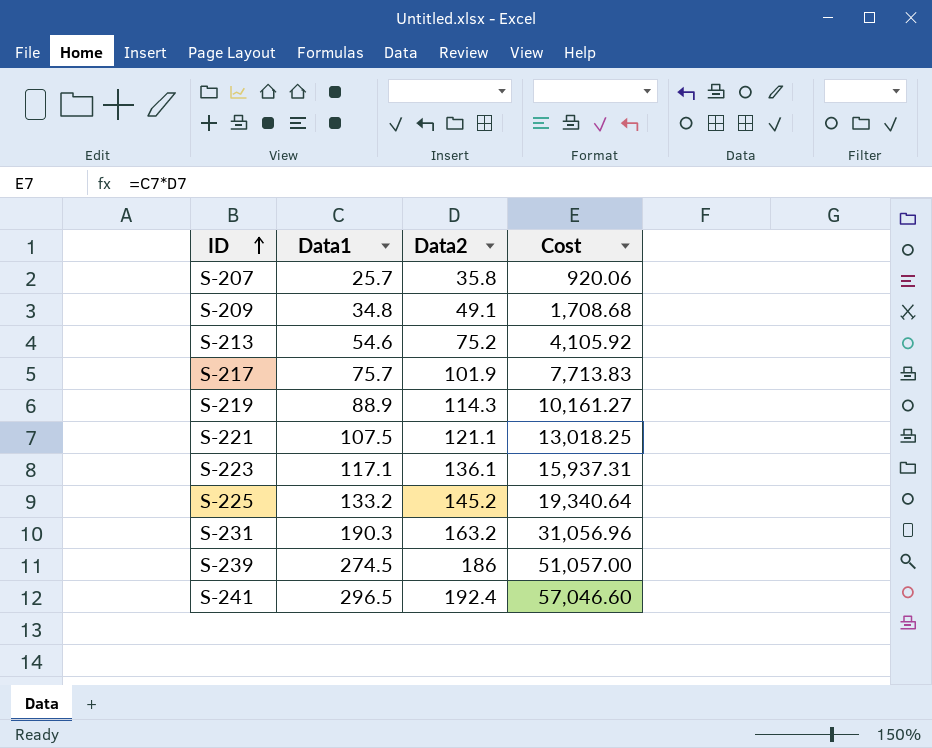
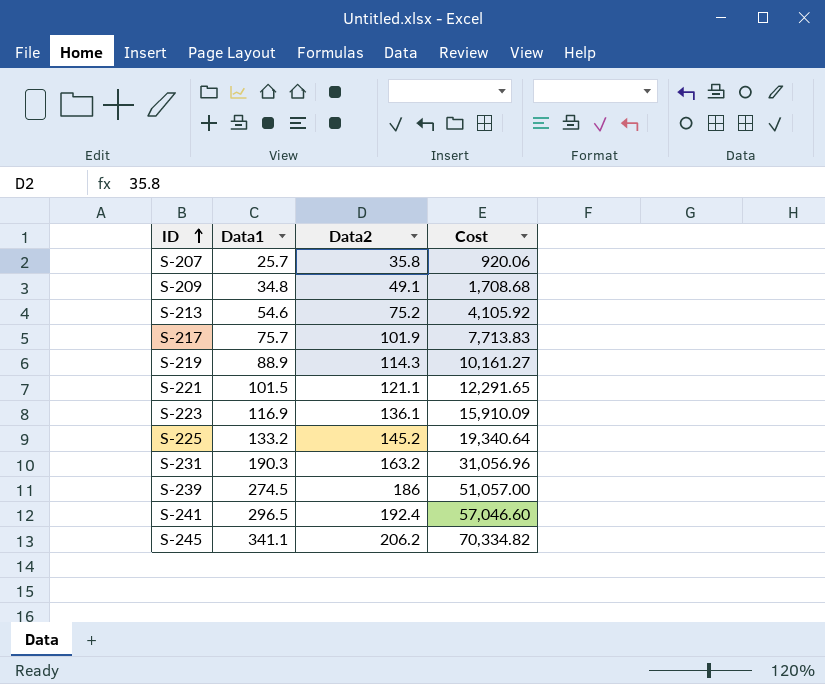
S-221 | Data1: 107.5 -> 101.5
S-221 | Cost: 13,018.25 -> 12,291.65
S-223 | Data1: 117.1 -> 116.9
S-223 | Cost: 15,937.31 -> 15,910.09
row S-245: none -> 341.1 | 206.2 | 70,334.82

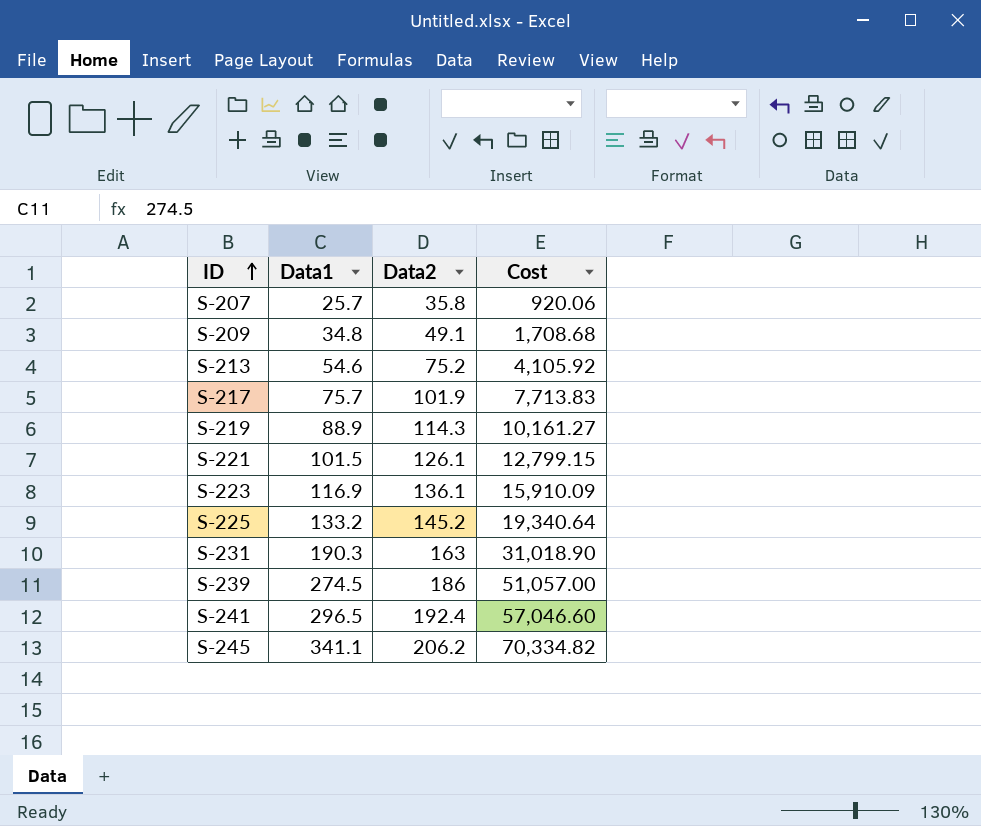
S-221 | Data2: 121.1 -> 126.1
S-221 | Cost: 12,291.65 -> 12,799.15
S-231 | Data2: 163.2 -> 163
S-231 | Cost: 31,056.96 -> 31,018.90

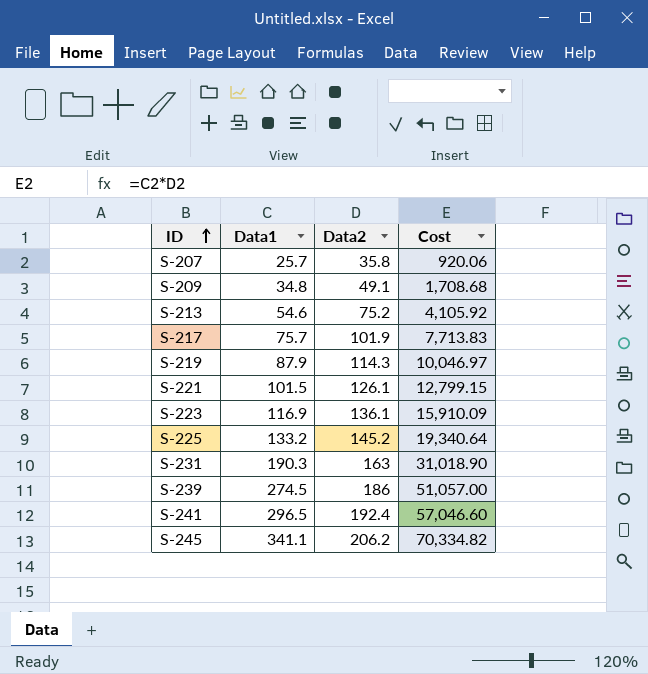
S-219 | Data1: 88.9 -> 87.9
S-219 | Cost: 10,161.27 -> 10,046.97

